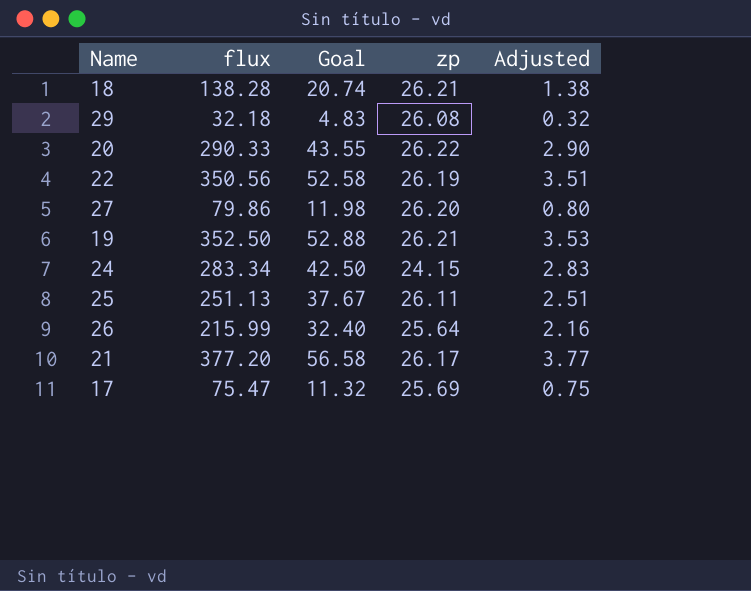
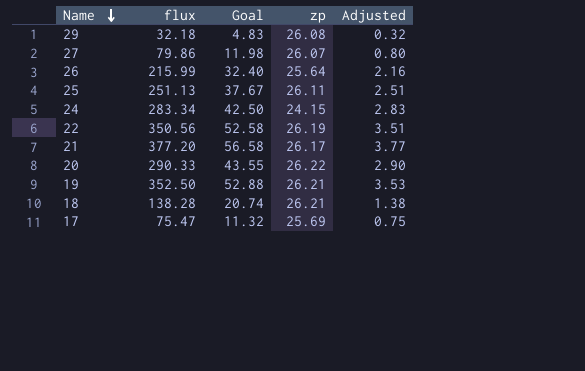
row order: none -> Name descending
27 | zp: 26.20 -> 26.07

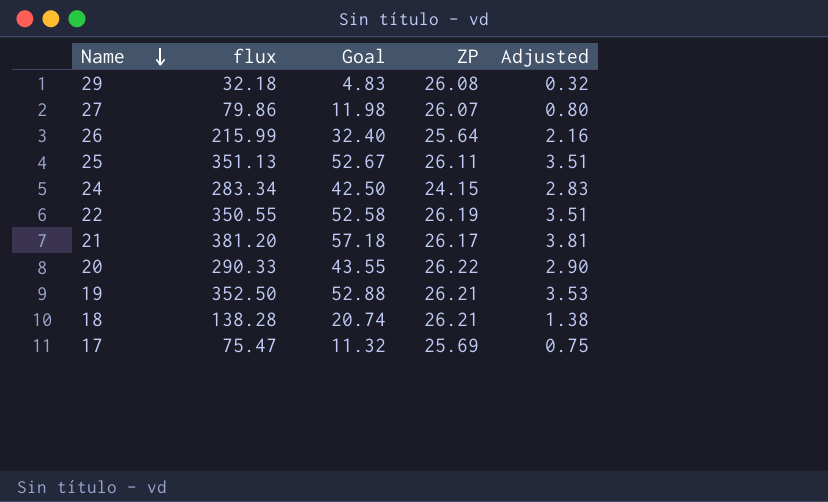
column name: zp -> ZP
25 | flux: 251.13 -> 351.13
25 | Goal: 37.67 -> 52.67
25 | Adjusted: 2.51 -> 3.51
22 | flux: 350.56 -> 350.55
21 | flux: 377.20 -> 381.20
21 | Goal: 56.58 -> 57.18
21 | Adjusted: 3.77 -> 3.81

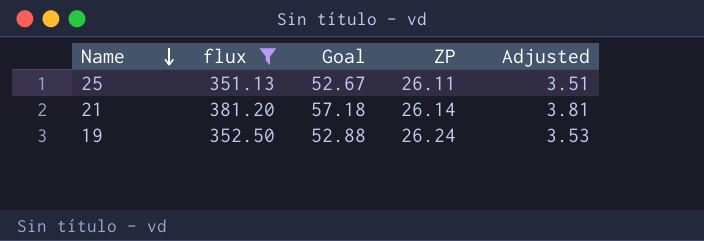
filter: none -> flux >= 351.13
21 | ZP: 26.17 -> 26.14
19 | ZP: 26.21 -> 26.24

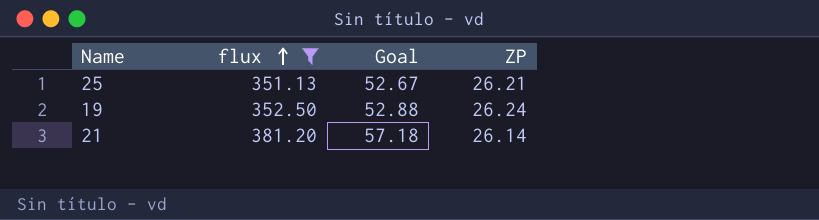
row order: Name descending -> flux ascending
column Adjusted | formula: [flux] * 0.01 -> none
25 | ZP: 26.11 -> 26.21

